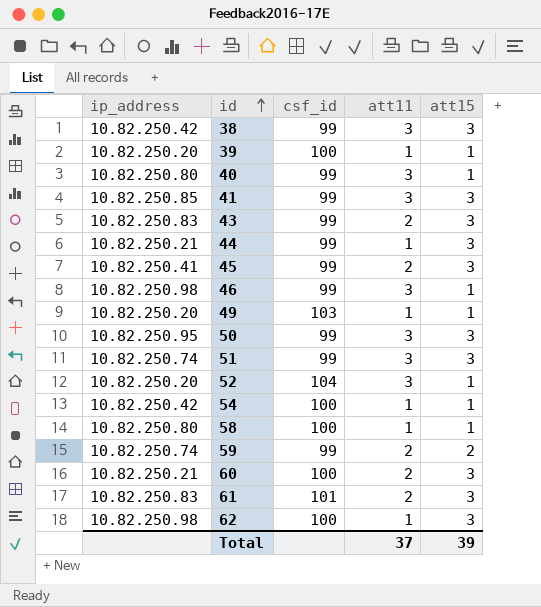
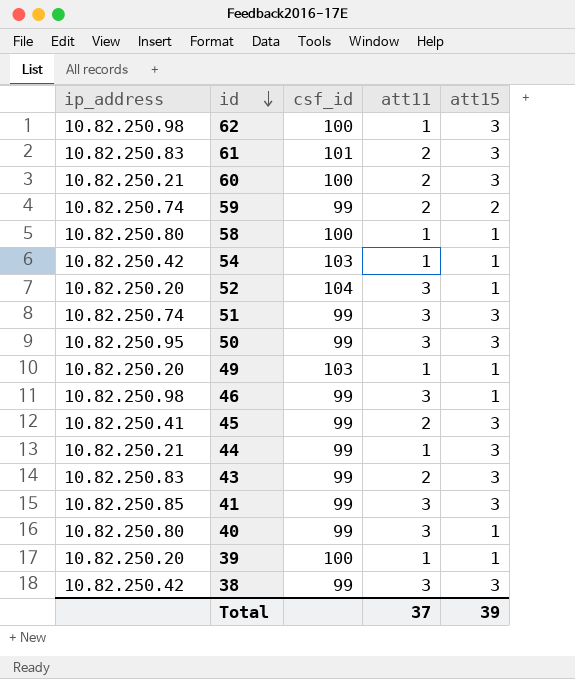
row order: id ascending -> id descending
54 | csf_id: 100 -> 103

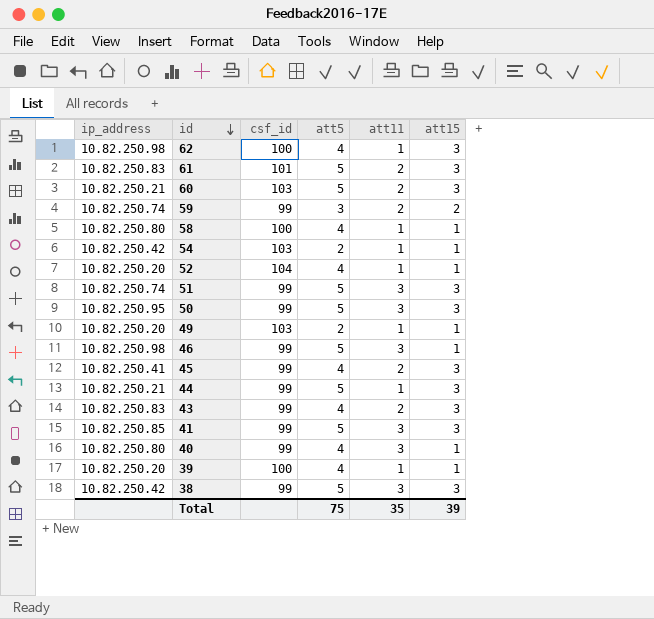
column att5 | position: none -> 4
60 | csf_id: 100 -> 103
52 | att11: 3 -> 1
Total | att11: 37 -> 35

